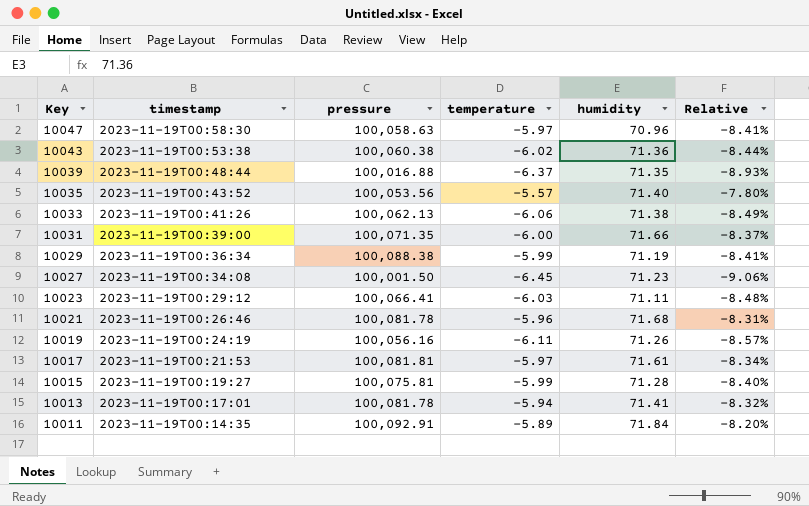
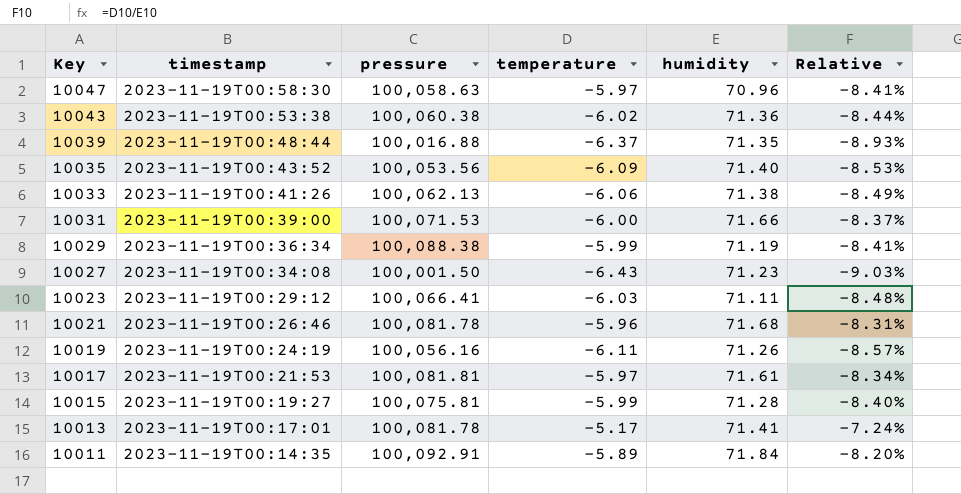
10035 | temperature: -5.57 -> -6.09
10035 | Relative: -7.80% -> -8.53%
10031 | pressure: 100,071.35 -> 100,071.53
10027 | temperature: -6.45 -> -6.43
10027 | Relative: -9.06% -> -9.03%
10013 | temperature: -5.94 -> -5.17
10013 | Relative: -8.32% -> -7.24%

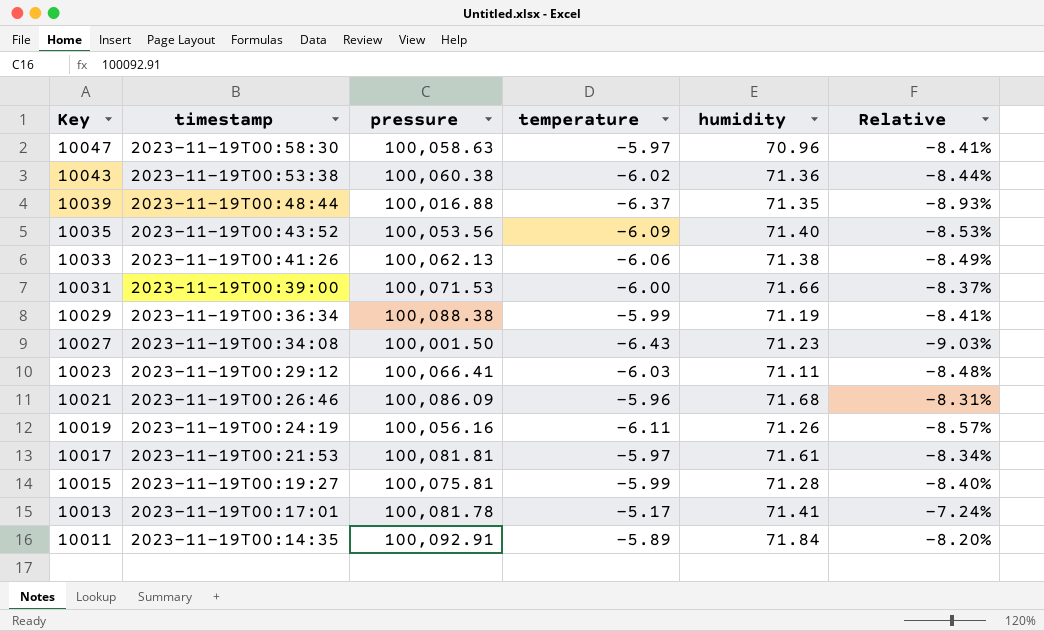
10021 | pressure: 100,081.78 -> 100,086.09

